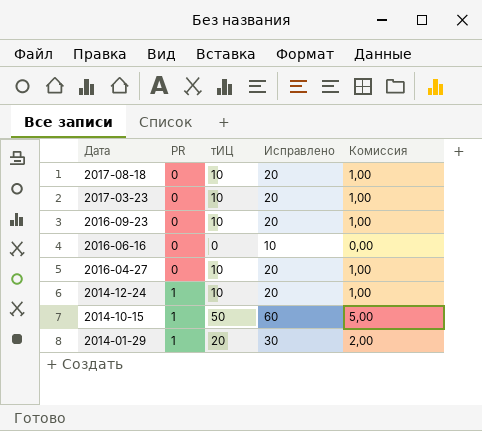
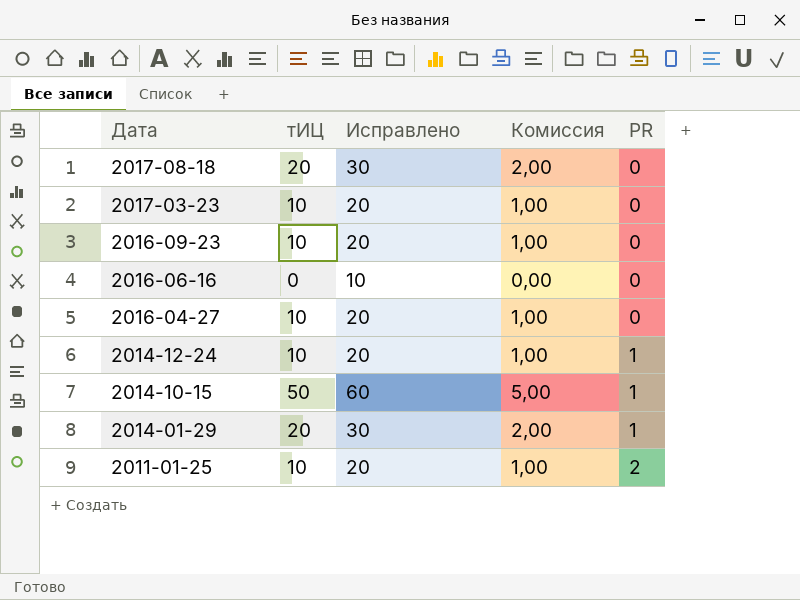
column PR | position: 2 -> 5
2017-08-18 | тИЦ: 10 -> 20
2017-08-18 | Исправлено: 20 -> 30
2017-08-18 | Комиссия: 1,00 -> 2,00
row 2011-01-25: none -> 10 | 20 | 1,00 | 2

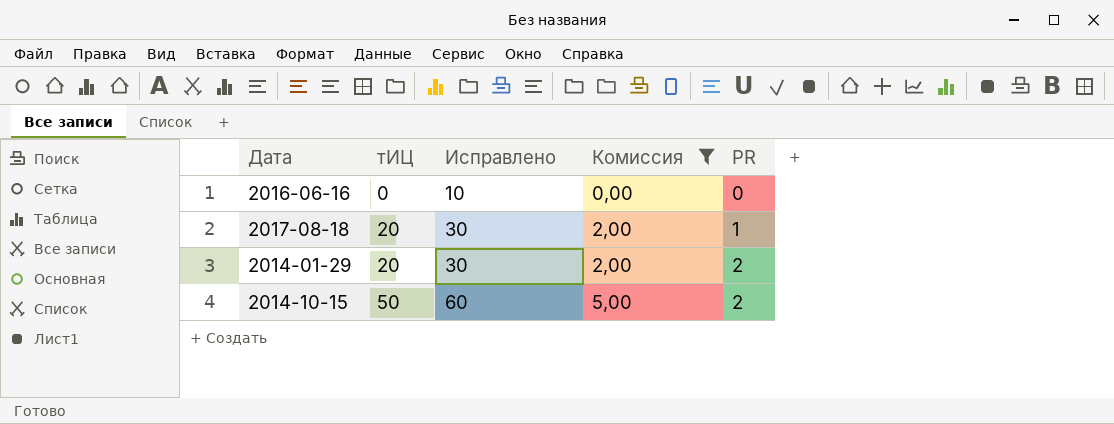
filter: none -> Комиссия != 1,00
row order: Дата descending -> тИЦ ascending
2017-08-18 | PR: 0 -> 1
2014-01-29 | PR: 1 -> 2
2014-10-15 | PR: 1 -> 2

